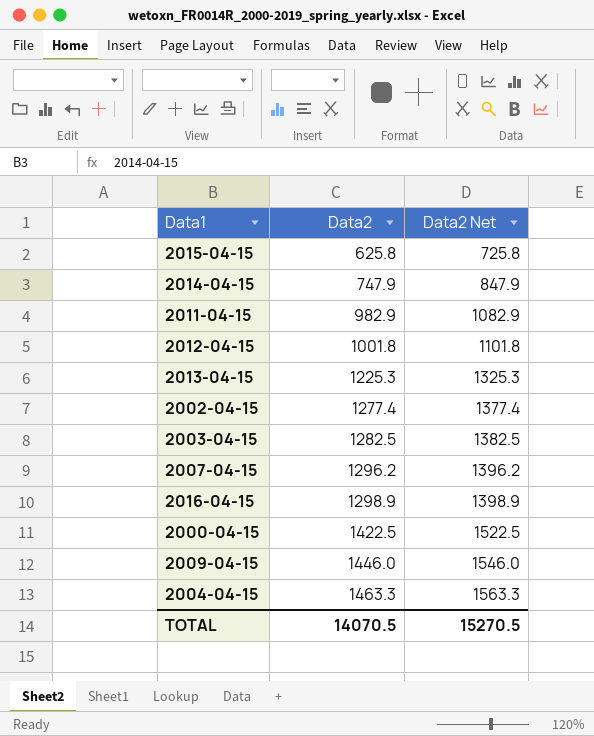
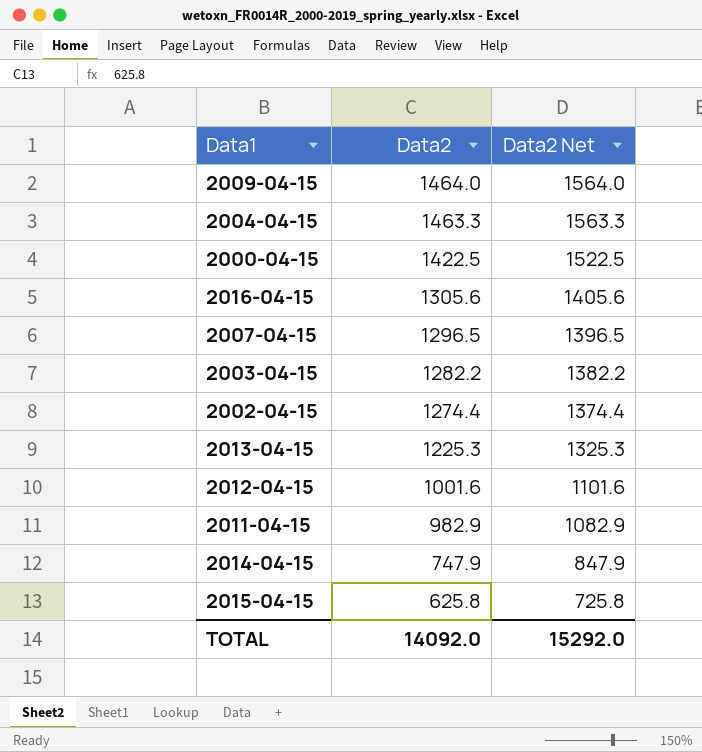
row order: Data2 ascending -> Data2 descending
2009-04-15 | Data2: 1446.0 -> 1464.0
2009-04-15 | Data2 Net: 1546.0 -> 1564.0
2016-04-15 | Data2: 1298.9 -> 1305.6
2016-04-15 | Data2 Net: 1398.9 -> 1405.6
2007-04-15 | Data2: 1296.2 -> 1296.5
2007-04-15 | Data2 Net: 1396.2 -> 1396.5
2003-04-15 | Data2: 1282.5 -> 1282.2
2003-04-15 | Data2 Net: 1382.5 -> 1382.2
2002-04-15 | Data2: 1277.4 -> 1274.4
2002-04-15 | Data2 Net: 1377.4 -> 1374.4
2012-04-15 | Data2: 1001.8 -> 1001.6
2012-04-15 | Data2 Net: 1101.8 -> 1101.6
TOTAL | Data2: 14070.5 -> 14092.0
TOTAL | Data2 Net: 15270.5 -> 15292.0

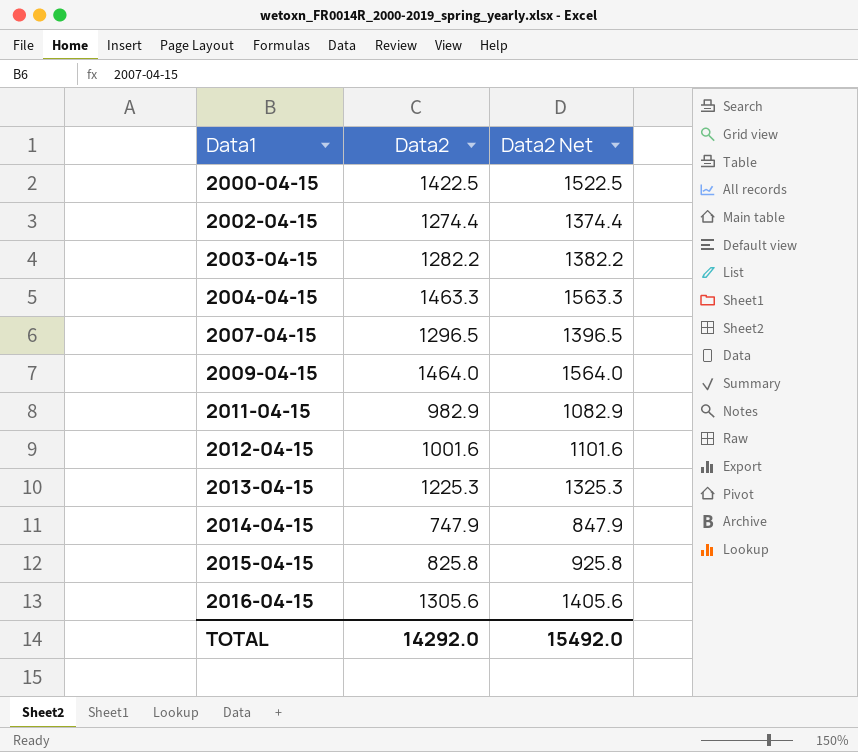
row order: Data2 descending -> Data1 ascending
2015-04-15 | Data2: 625.8 -> 825.8
2015-04-15 | Data2 Net: 725.8 -> 925.8
TOTAL | Data2: 14092.0 -> 14292.0
TOTAL | Data2 Net: 15292.0 -> 15492.0

